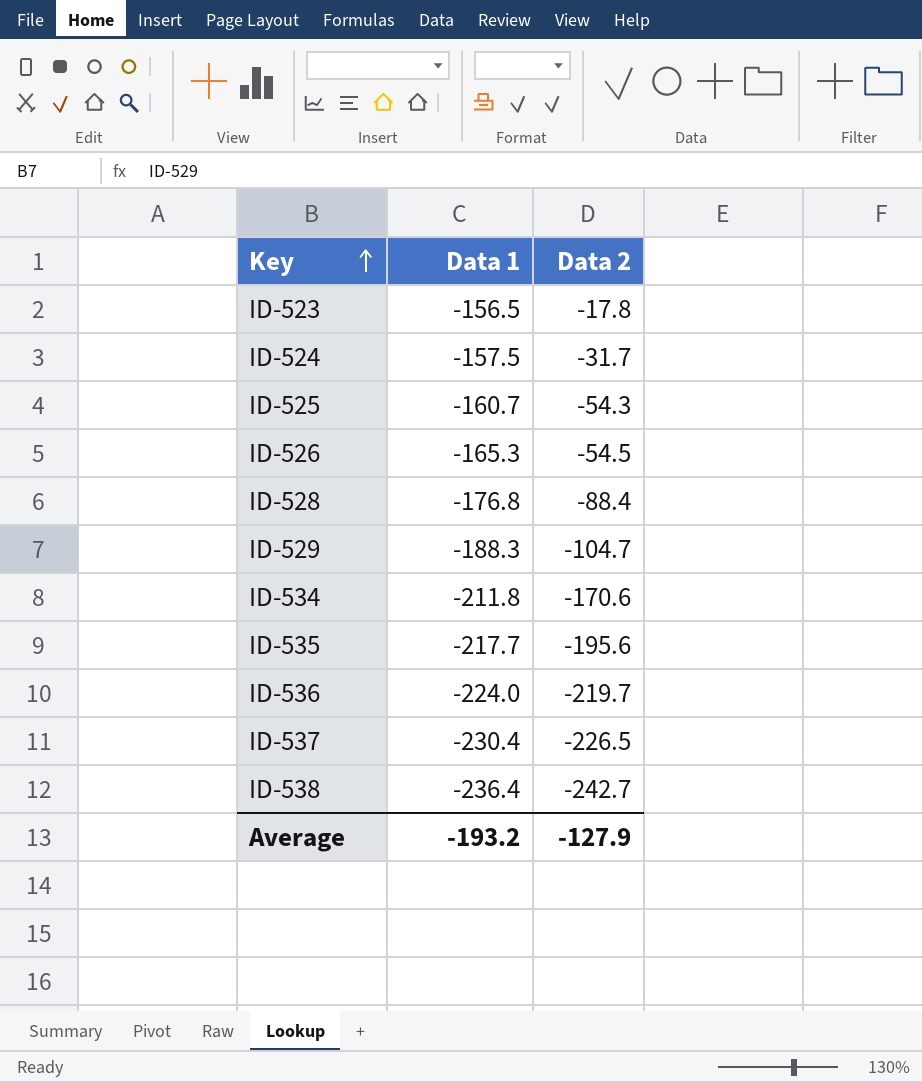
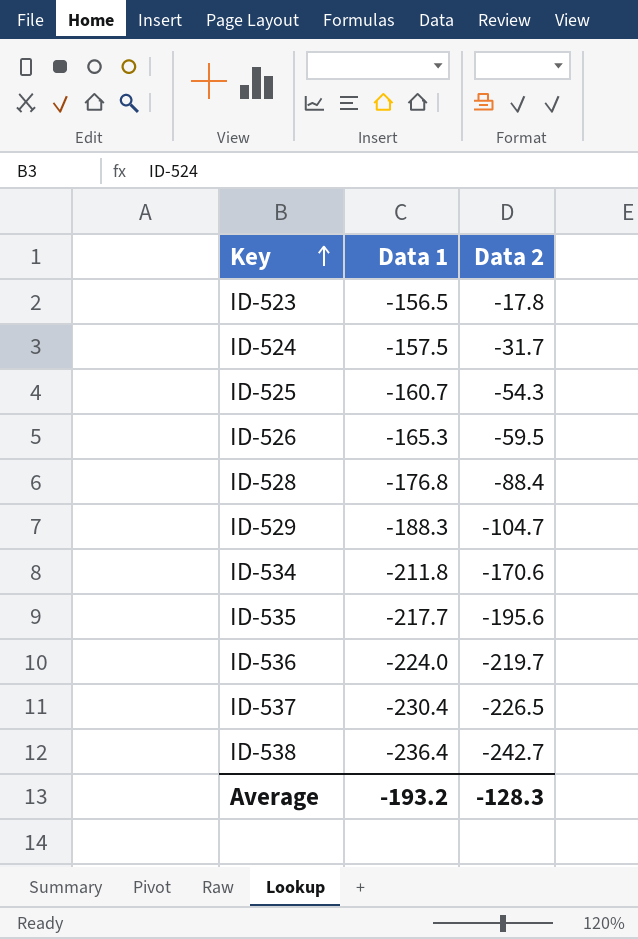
ID-526 | Data 2: -54.5 -> -59.5
Average | Data 2: -127.9 -> -128.3

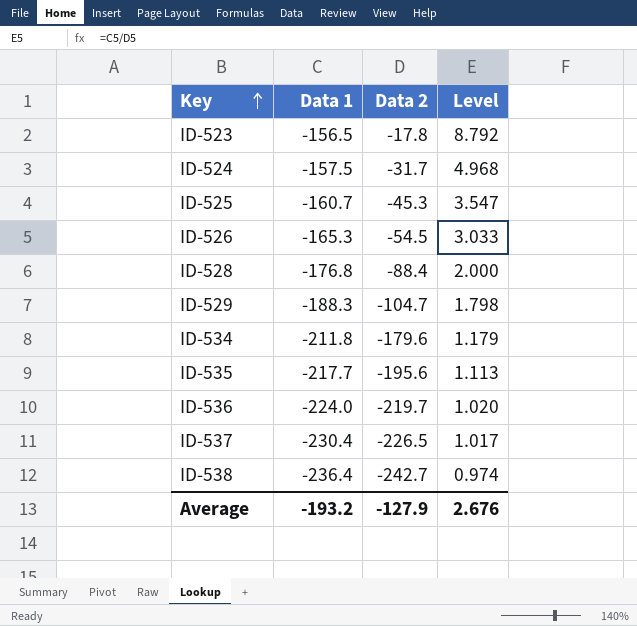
column Level | formula: none -> [Data 1] / [Data 2]
ID-525 | Data 2: -54.3 -> -45.3
ID-526 | Data 2: -59.5 -> -54.5
ID-534 | Data 2: -170.6 -> -179.6
Average | Data 2: -128.3 -> -127.9

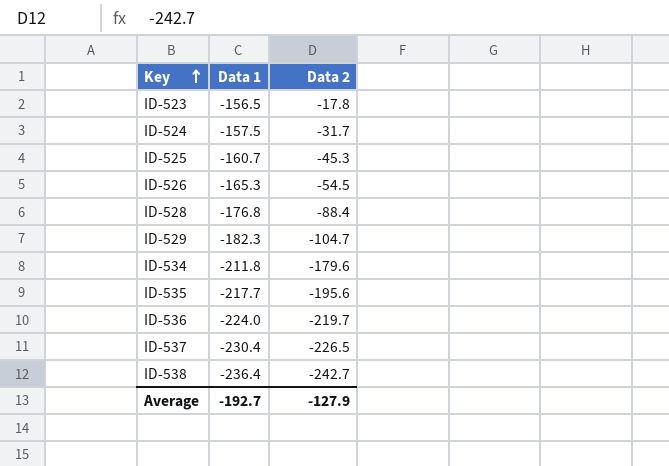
column Level | formula: [Data 1] / [Data 2] -> none
ID-529 | Data 1: -188.3 -> -182.3
Average | Data 1: -193.2 -> -192.7

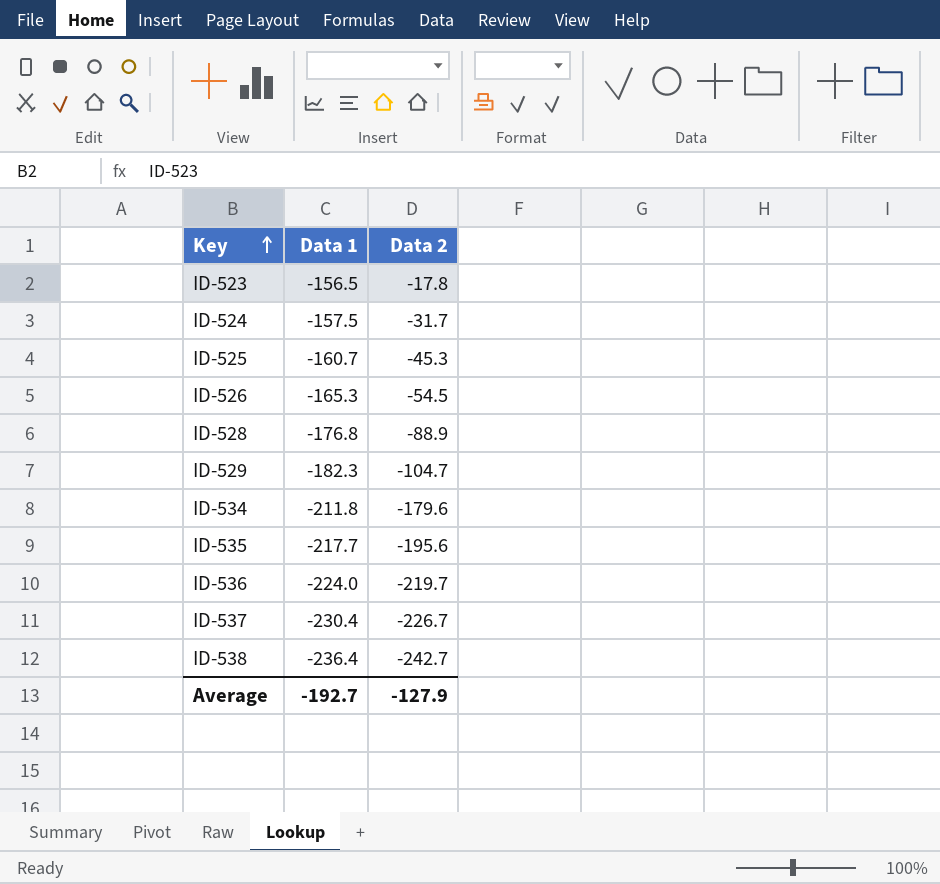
ID-528 | Data 2: -88.4 -> -88.9
ID-537 | Data 2: -226.5 -> -226.7

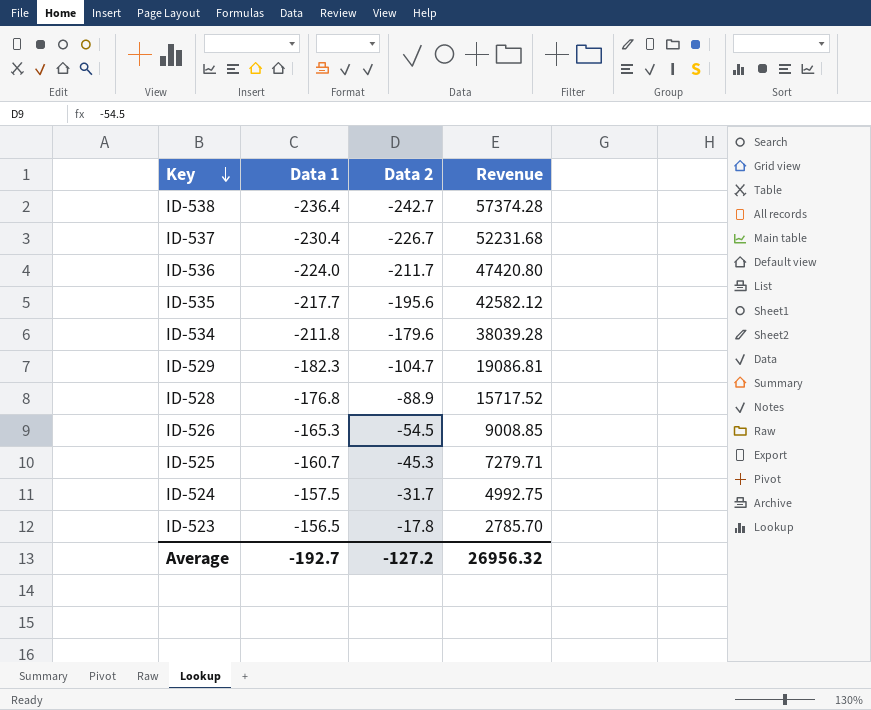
row order: Key ascending -> Key descending
column Revenue | formula: none -> [Data 1] * [Data 2]
ID-536 | Data 2: -219.7 -> -211.7
Average | Data 2: -127.9 -> -127.2

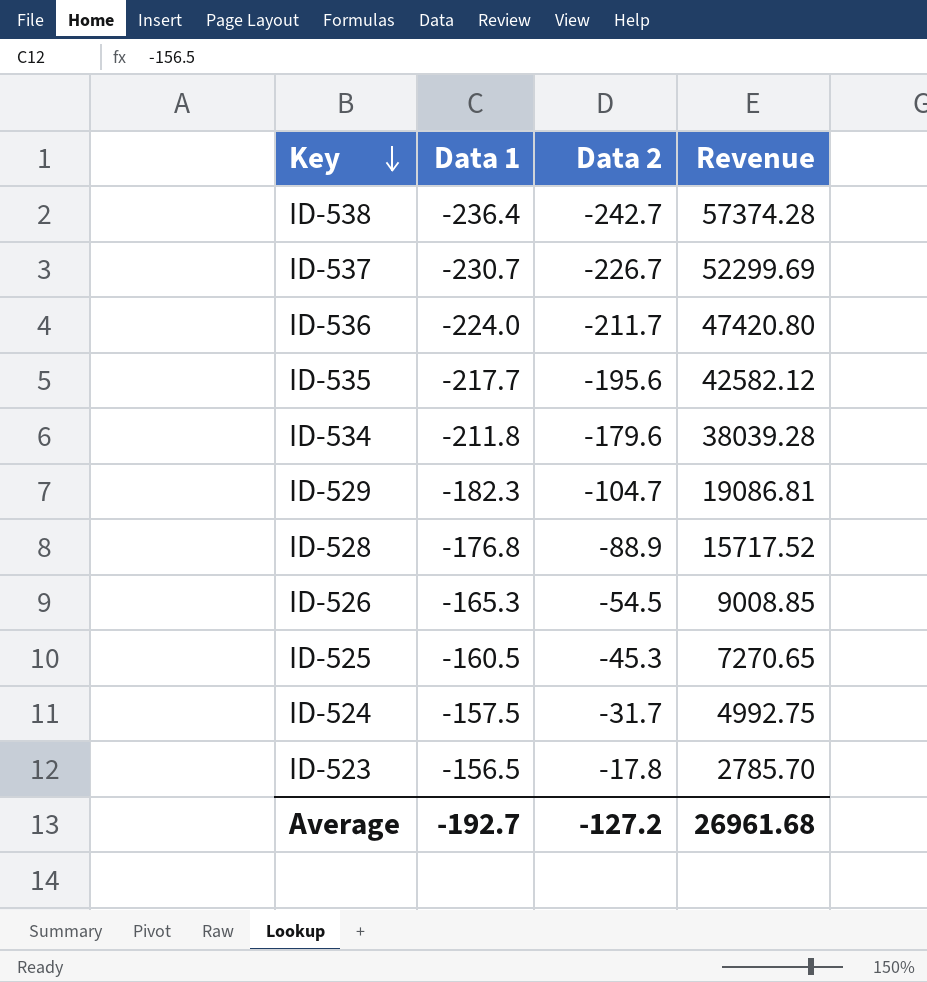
ID-537 | Data 1: -230.4 -> -230.7
ID-537 | Revenue: 52231.68 -> 52299.69
ID-525 | Data 1: -160.7 -> -160.5
ID-525 | Revenue: 7279.71 -> 7270.65
Average | Revenue: 26956.32 -> 26961.68

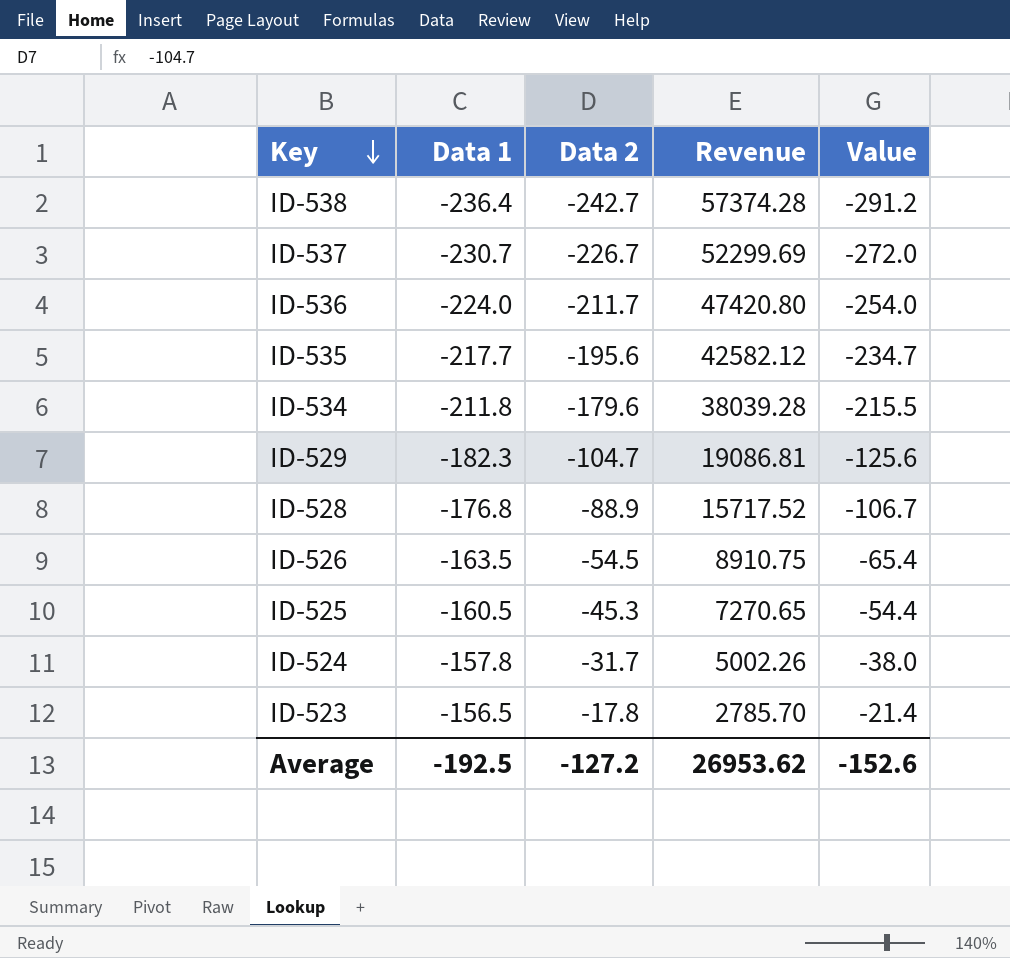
column Value | formula: none -> [Data 2] * 1.2
ID-526 | Data 1: -165.3 -> -163.5
ID-526 | Revenue: 9008.85 -> 8910.75
ID-524 | Data 1: -157.5 -> -157.8
ID-524 | Revenue: 4992.75 -> 5002.26
Average | Data 1: -192.7 -> -192.5
Average | Revenue: 26961.68 -> 26953.62

